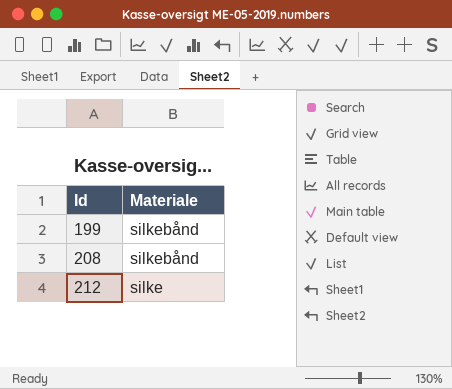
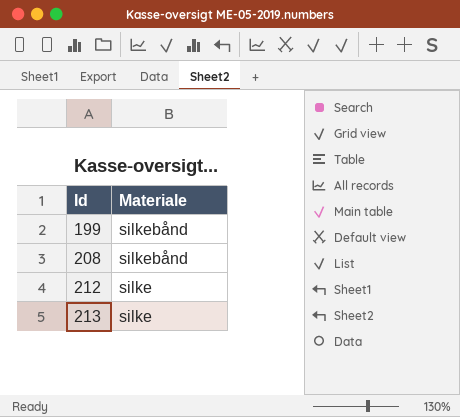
row 213: none -> silke

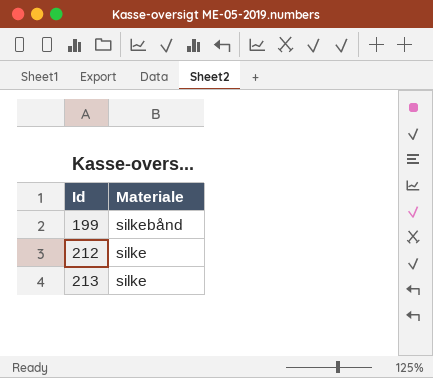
row 208: silkebånd -> none

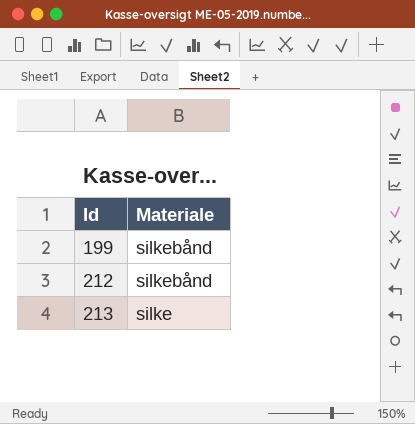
212 | Materiale: silke -> silkebånd

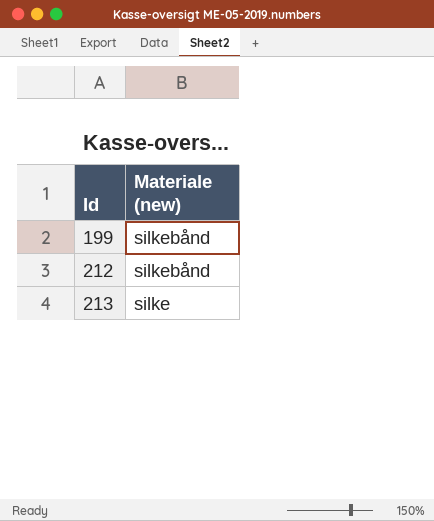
column name: Materiale -> Materiale (new)

